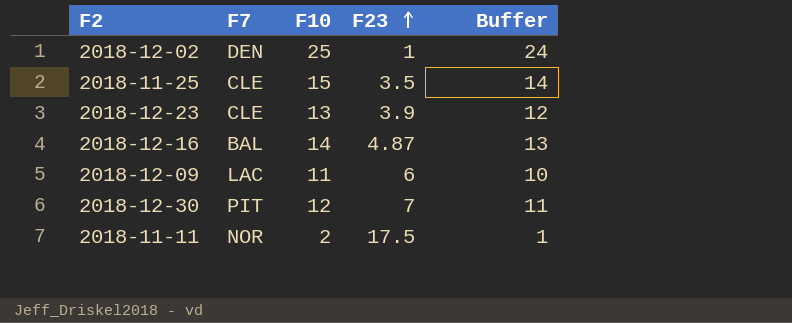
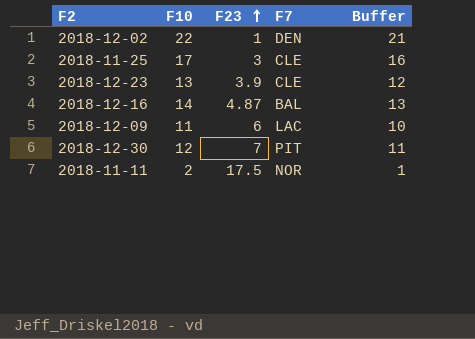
column F7 | position: 2 -> 4
2018-12-02 | F10: 25 -> 22
2018-12-02 | Buffer: 24 -> 21
2018-11-25 | F10: 15 -> 17
2018-11-25 | F23: 3.5 -> 3
2018-11-25 | Buffer: 14 -> 16

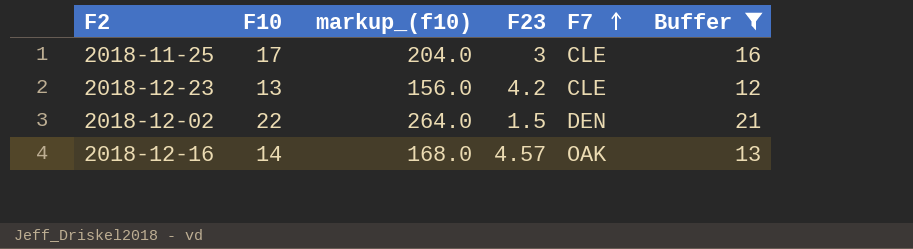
filter: none -> Buffer >= 12
row order: F23 ascending -> F7 ascending
column markup_(f10) | formula: none -> [F10] * 12
2018-12-23 | F23: 3.9 -> 4.2
2018-12-02 | F23: 1 -> 1.5
2018-12-16 | F23: 4.87 -> 4.57
2018-12-16 | F7: BAL -> OAK

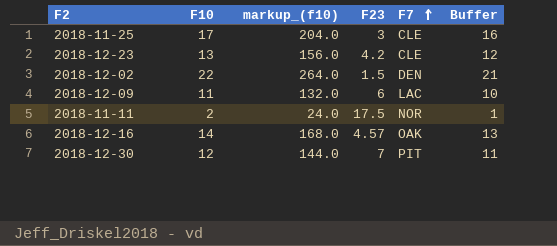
filter: Buffer >= 12 -> none

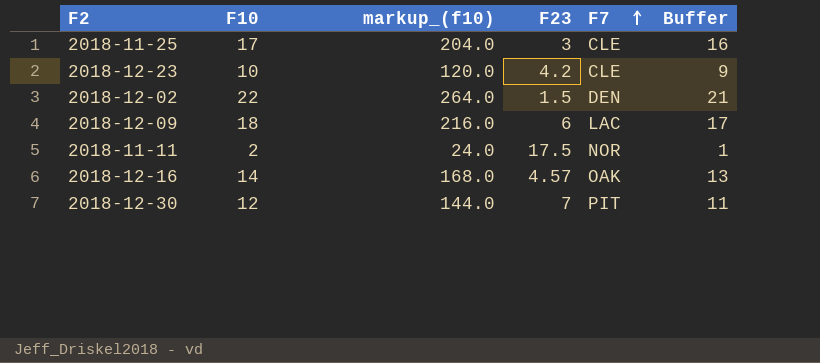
2018-12-23 | F10: 13 -> 10
2018-12-23 | markup_(f10): 156.0 -> 120.0
2018-12-23 | Buffer: 12 -> 9
2018-12-09 | F10: 11 -> 18
2018-12-09 | markup_(f10): 132.0 -> 216.0
2018-12-09 | Buffer: 10 -> 17

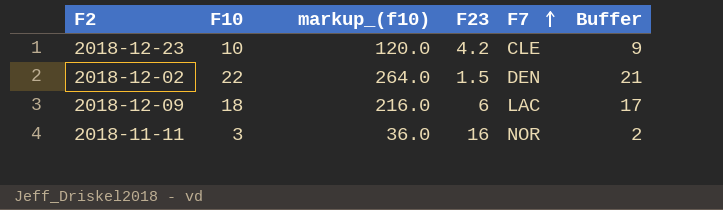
row 2018-11-25: 17 | 204.0 | 3 | CLE | 16 -> none
row 2018-12-16: 14 | 168.0 | 4.57 | OAK | 13 -> none
row 2018-12-30: 12 | 144.0 | 7 | PIT | 11 -> none
2018-11-11 | F10: 2 -> 3
2018-11-11 | markup_(f10): 24.0 -> 36.0
2018-11-11 | F23: 17.5 -> 16
2018-11-11 | Buffer: 1 -> 2

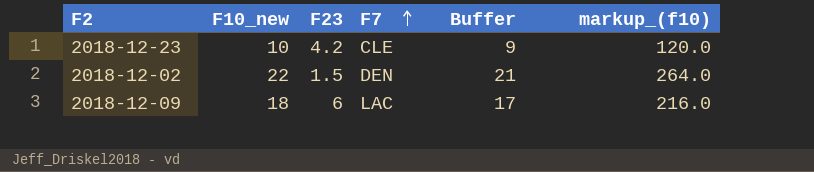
column name: F10 -> F10_new
column markup_(f10) | position: 3 -> 6
row 2018-11-11: 3 | 36.0 | 16 | NOR | 2 -> none

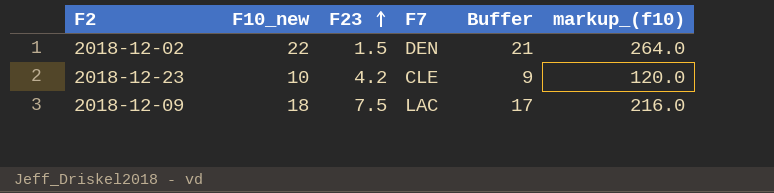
row order: F7 ascending -> F23 ascending
2018-12-09 | F23: 6 -> 7.5

